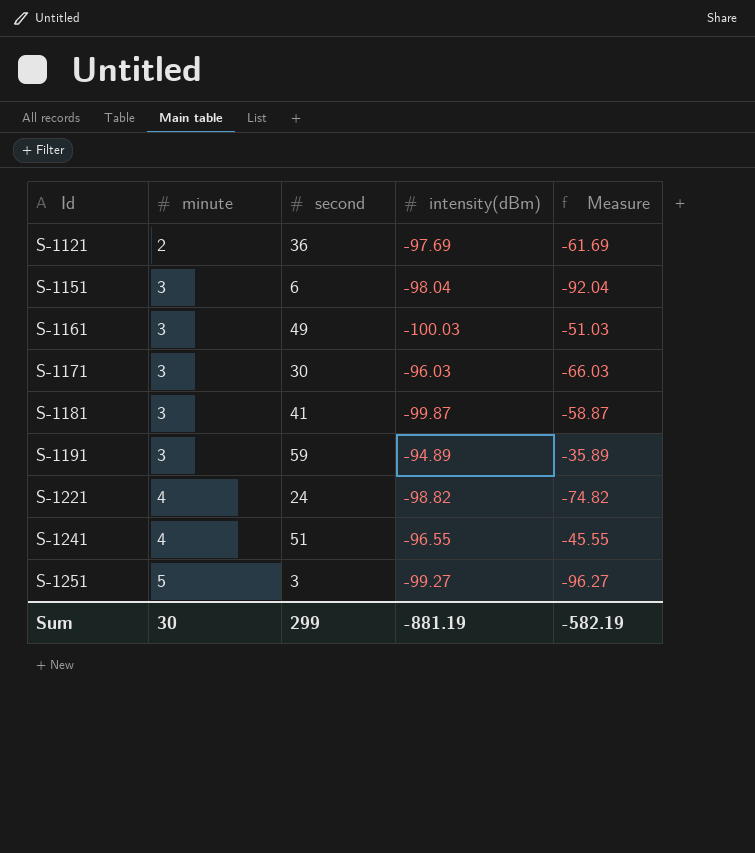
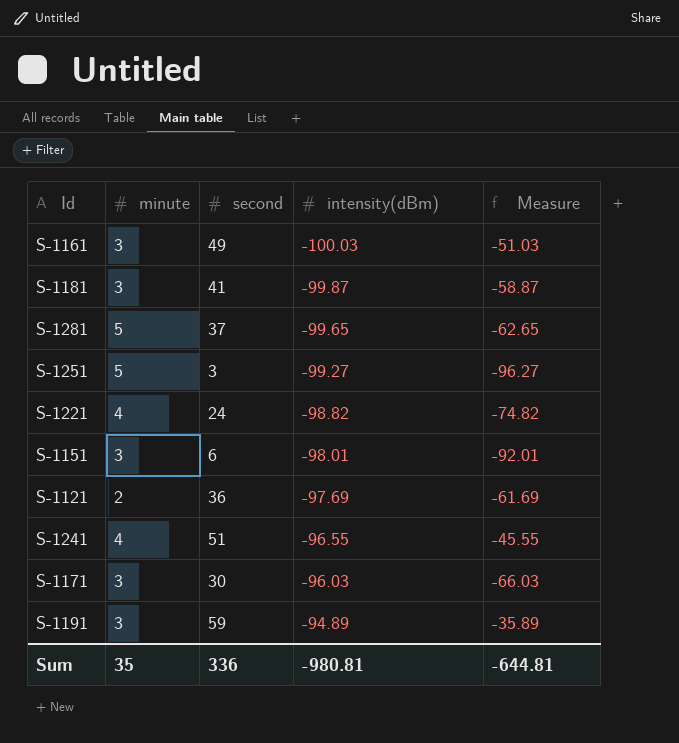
row order: Id ascending -> intensity(dBm) ascending
row S-1281: none -> 5 | 37 | -99.65 | -62.65
S-1151 | intensity(dBm): -98.04 -> -98.01
S-1151 | Measure: -92.04 -> -92.01
Sum | minute: 30 -> 35
Sum | second: 299 -> 336
Sum | intensity(dBm): -881.19 -> -980.81
Sum | Measure: -582.19 -> -644.81

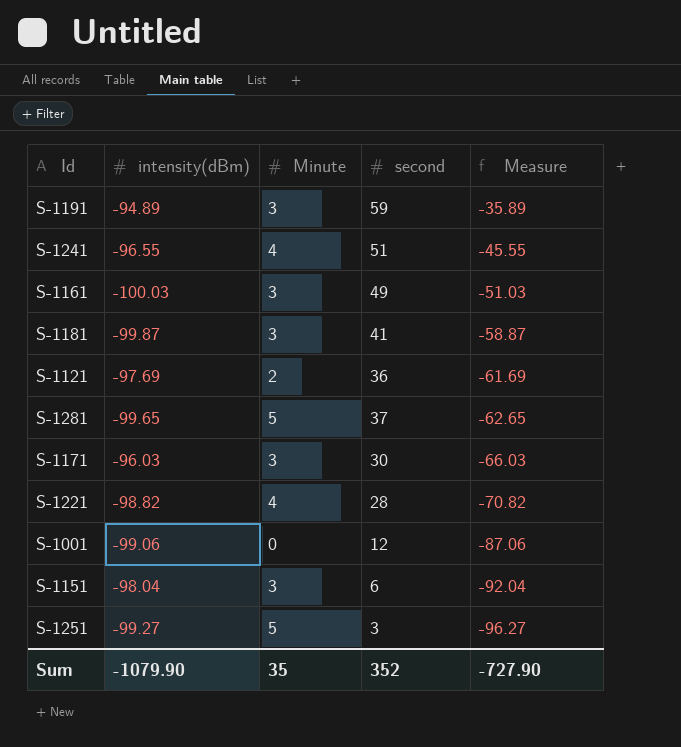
row order: intensity(dBm) ascending -> Measure descending
column intensity(dBm) | position: 4 -> 2
column name: minute -> Minute
S-1221 | second: 24 -> 28
S-1221 | Measure: -74.82 -> -70.82
row S-1001: none -> -99.06 | 0 | 12 | -87.06
S-1151 | intensity(dBm): -98.01 -> -98.04
S-1151 | Measure: -92.01 -> -92.04
Sum | intensity(dBm): -980.81 -> -1079.90
Sum | second: 336 -> 352
Sum | Measure: -644.81 -> -727.90

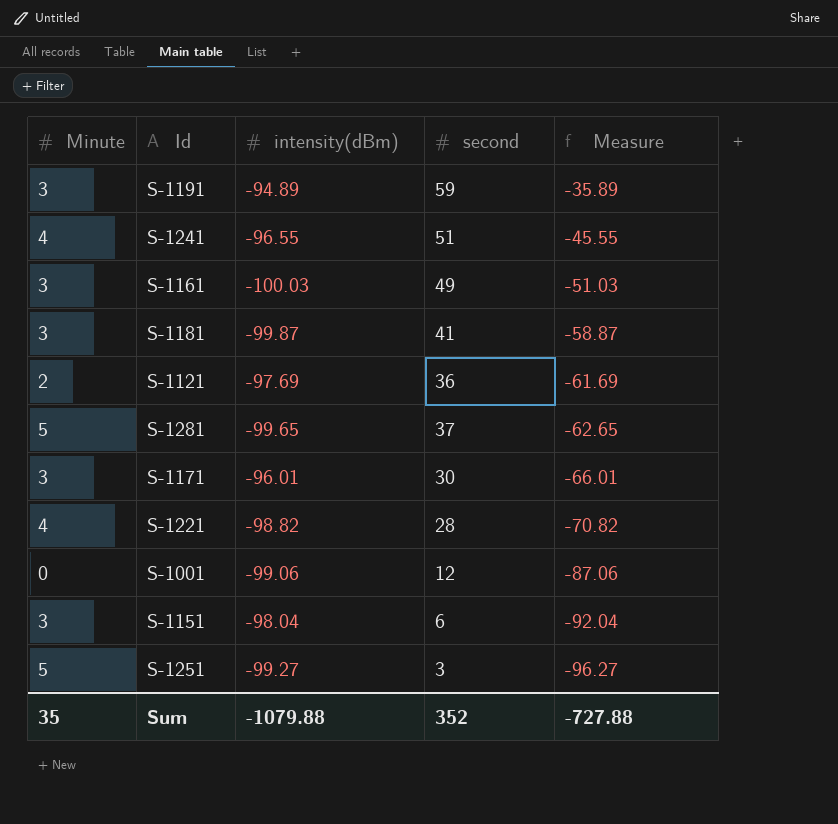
column Minute | position: 3 -> 1
S-1171 | intensity(dBm): -96.03 -> -96.01
S-1171 | Measure: -66.03 -> -66.01
Sum | intensity(dBm): -1079.90 -> -1079.88
Sum | Measure: -727.90 -> -727.88

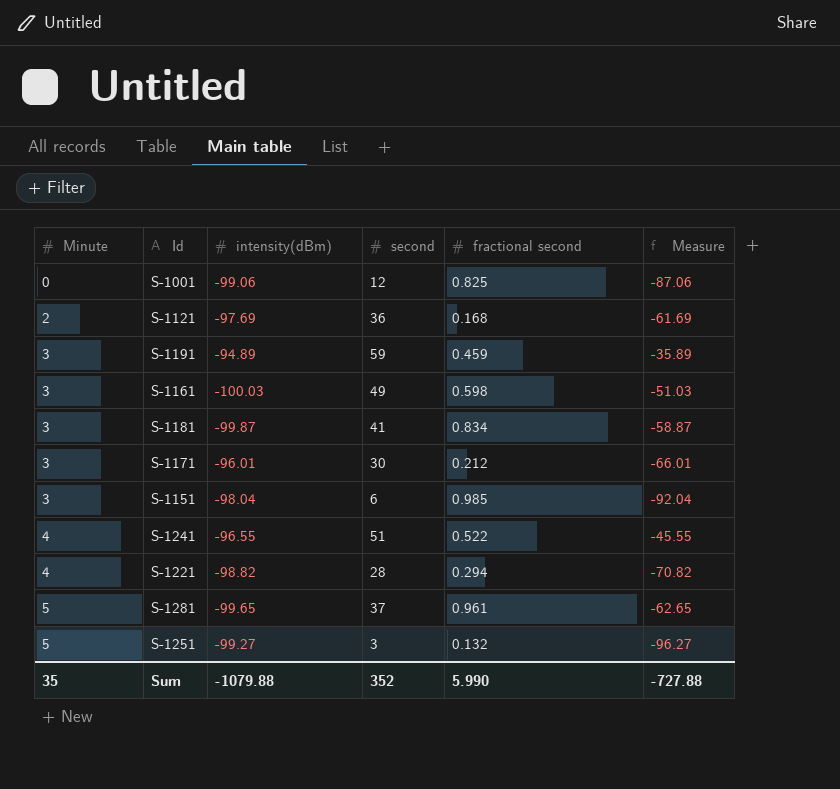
row order: Measure descending -> Minute ascending
column fractional second | position: none -> 5

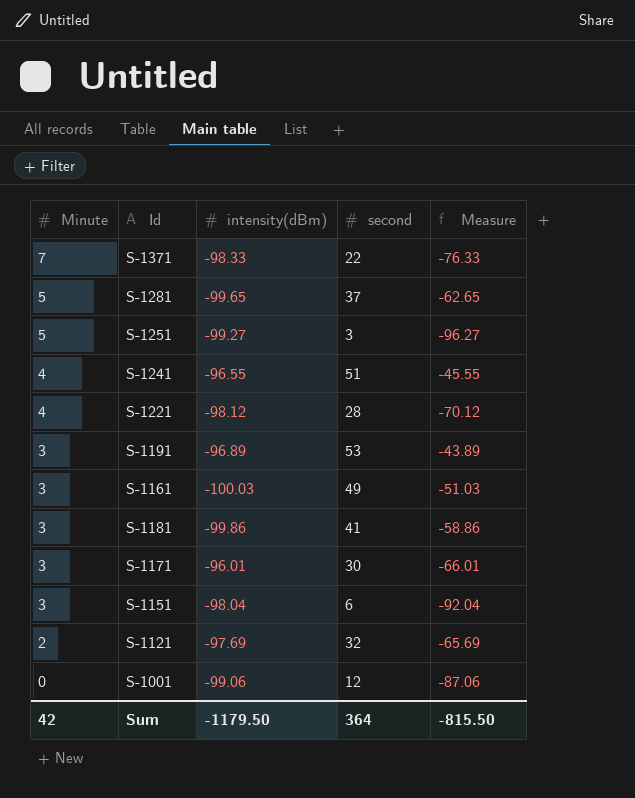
row order: Minute ascending -> Minute descending
column fractional second | position: 5 -> none
row S-1371: none -> 7 | -98.33 | 22 | -76.33
S-1221 | intensity(dBm): -98.82 -> -98.12
S-1221 | Measure: -70.82 -> -70.12
S-1191 | intensity(dBm): -94.89 -> -96.89
S-1191 | second: 59 -> 53
S-1191 | Measure: -35.89 -> -43.89
S-1181 | intensity(dBm): -99.87 -> -99.86
S-1181 | Measure: -58.87 -> -58.86
S-1121 | second: 36 -> 32
S-1121 | Measure: -61.69 -> -65.69
Sum | Minute: 35 -> 42
Sum | intensity(dBm): -1079.88 -> -1179.50
Sum | second: 352 -> 364
Sum | Measure: -727.88 -> -815.50

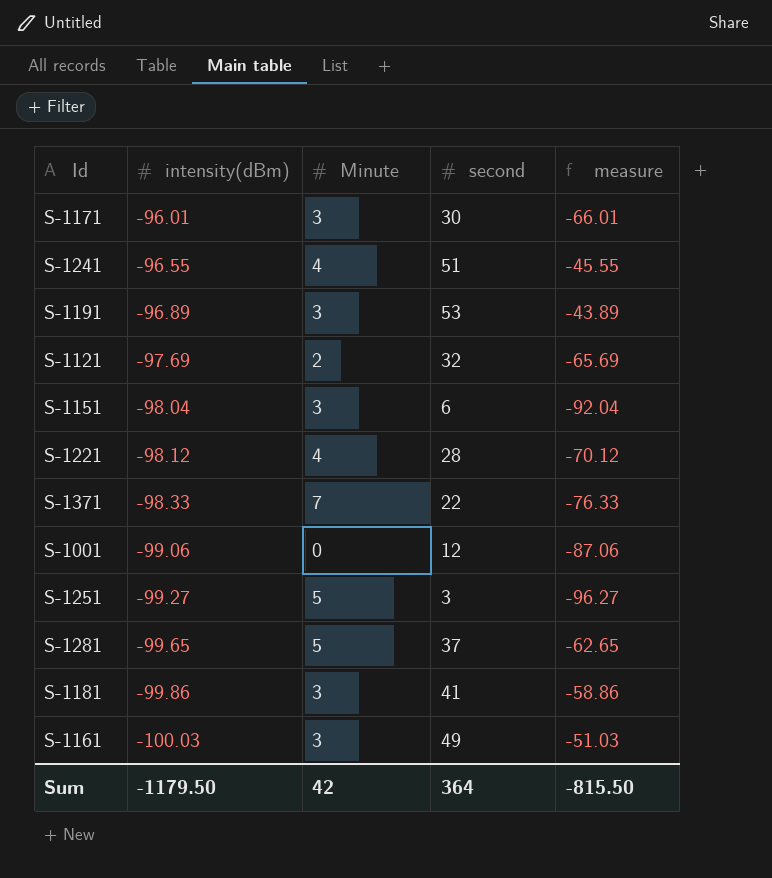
row order: Minute descending -> intensity(dBm) descending
column Minute | position: 1 -> 3
column name: Measure -> measure

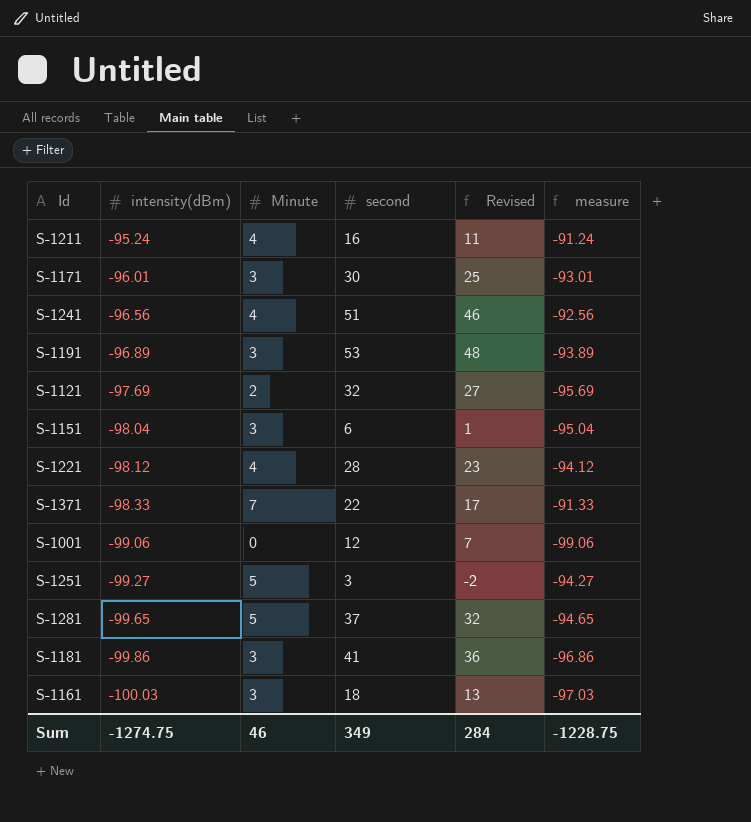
column Revised | formula: none -> [second] - 5
column measure | formula: [intensity(dBm)] + [second] -> [intensity(dBm)] + [Minute]
row S-1211: none -> -95.24 | 4 | 16 | 11 | -91.24
S-1241 | intensity(dBm): -96.55 -> -96.56
S-1161 | second: 49 -> 18
Sum | intensity(dBm): -1179.50 -> -1274.75
Sum | Minute: 42 -> 46
Sum | second: 364 -> 349
Sum | measure: -815.50 -> -1228.75

